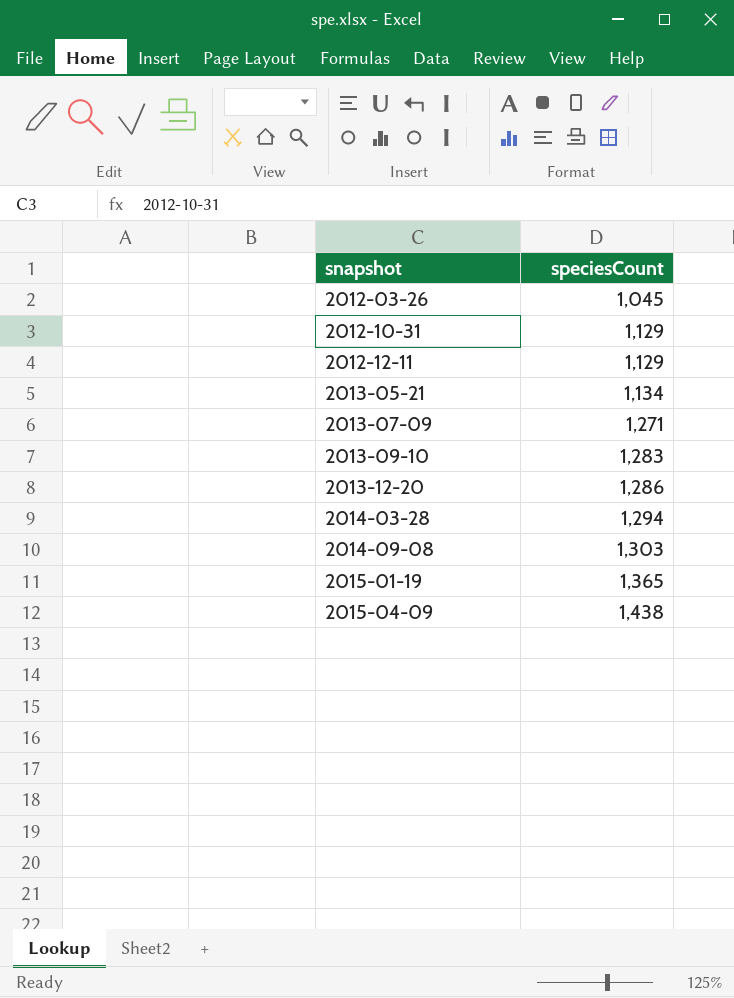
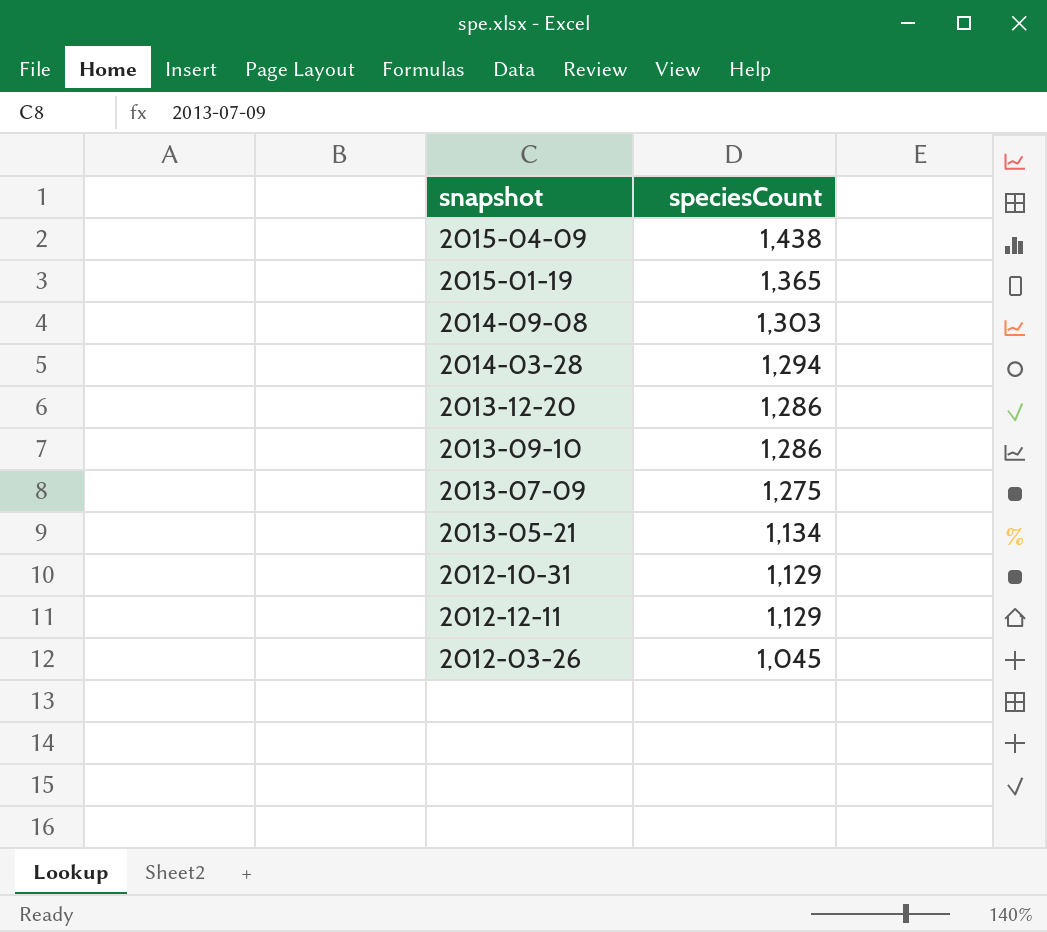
row order: snapshot ascending -> speciesCount descending
2013-09-10 | speciesCount: 1,283 -> 1,286
2013-07-09 | speciesCount: 1,271 -> 1,275

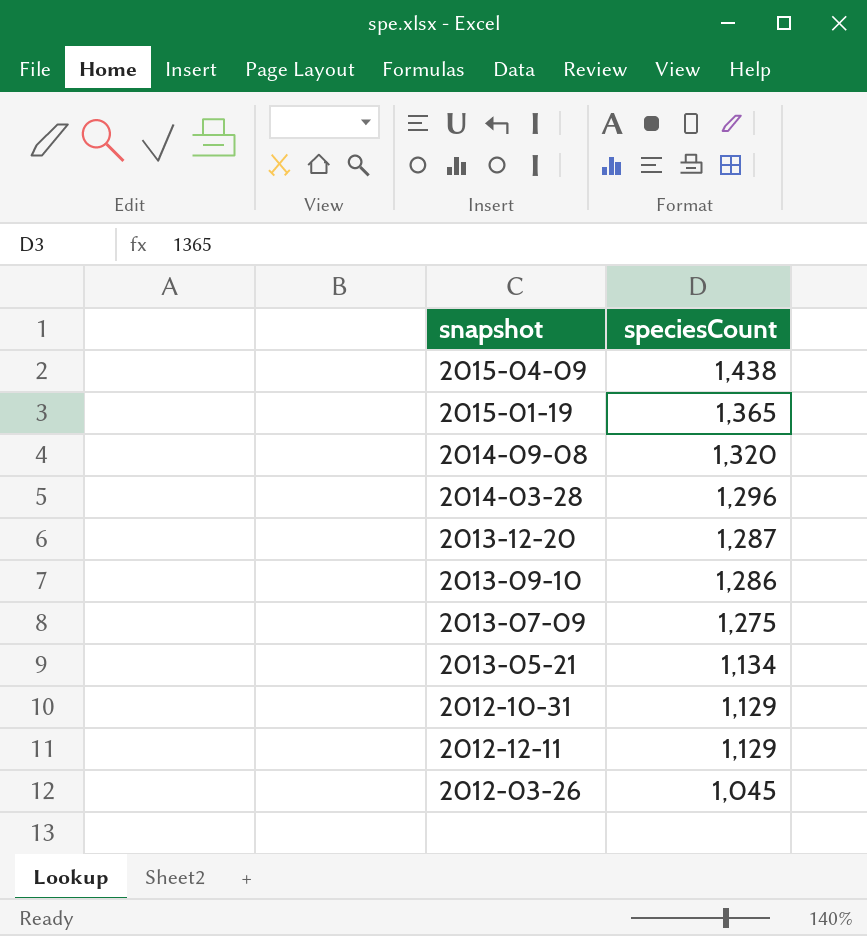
2014-09-08 | speciesCount: 1,303 -> 1,320
2014-03-28 | speciesCount: 1,294 -> 1,296
2013-12-20 | speciesCount: 1,286 -> 1,287

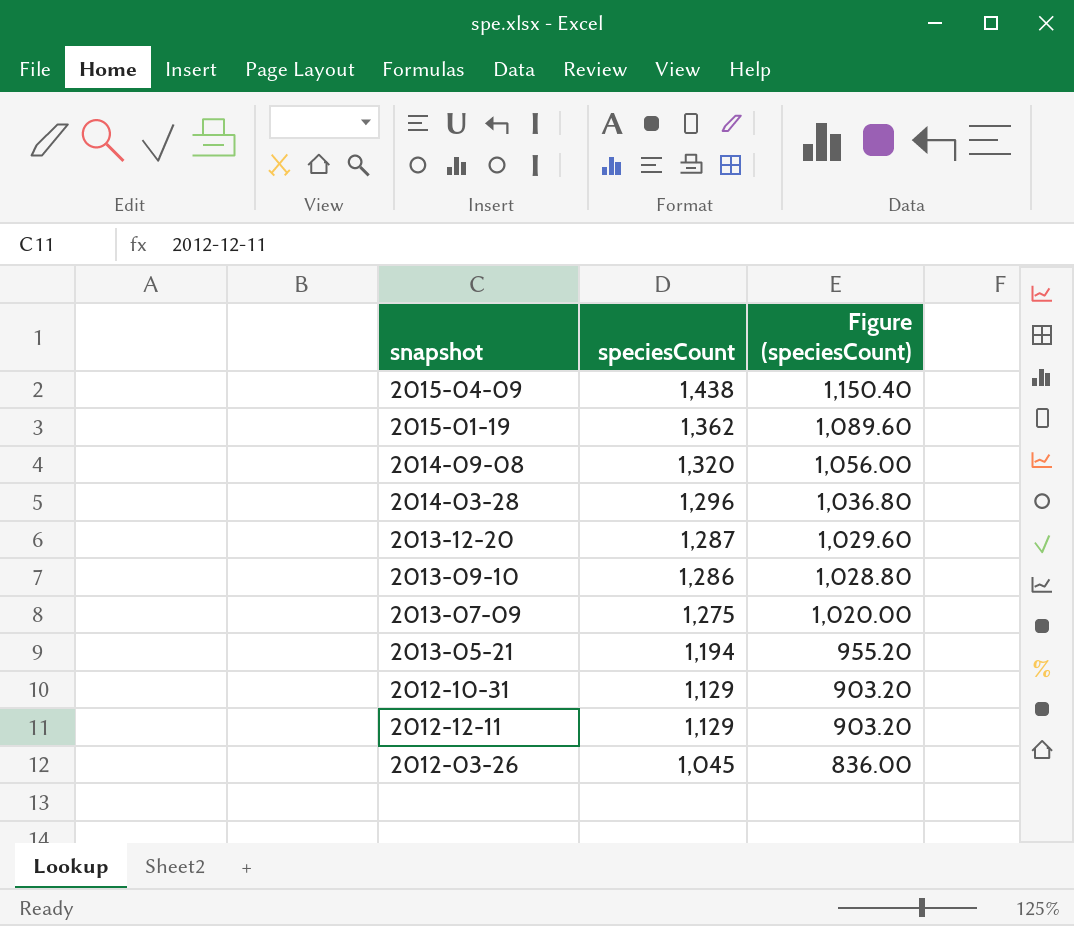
column Figure (speciesCount) | formula: none -> [speciesCount] * 0.8
2015-01-19 | speciesCount: 1,365 -> 1,362
2013-05-21 | speciesCount: 1,134 -> 1,194

